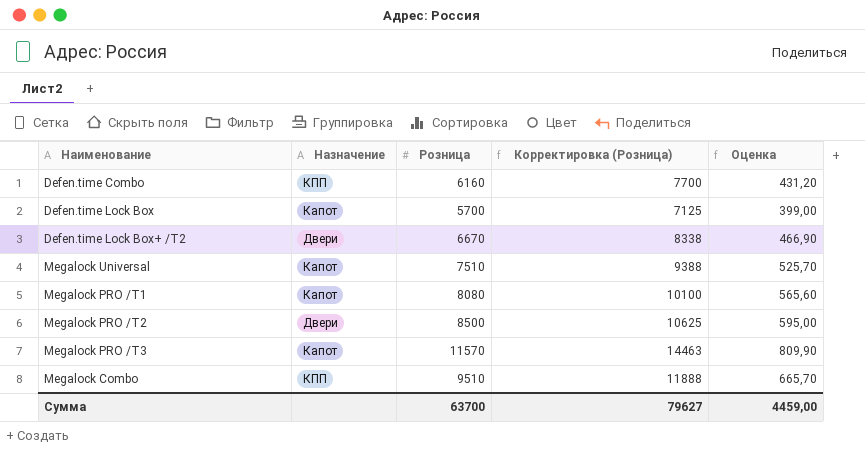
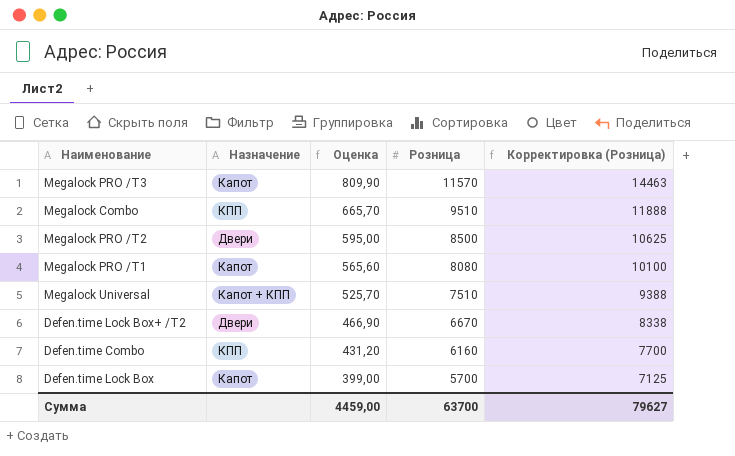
row order: none -> Оценка descending
column Оценка | position: 5 -> 3
Megalock Universal | Назначение: Капот -> Капот + КПП

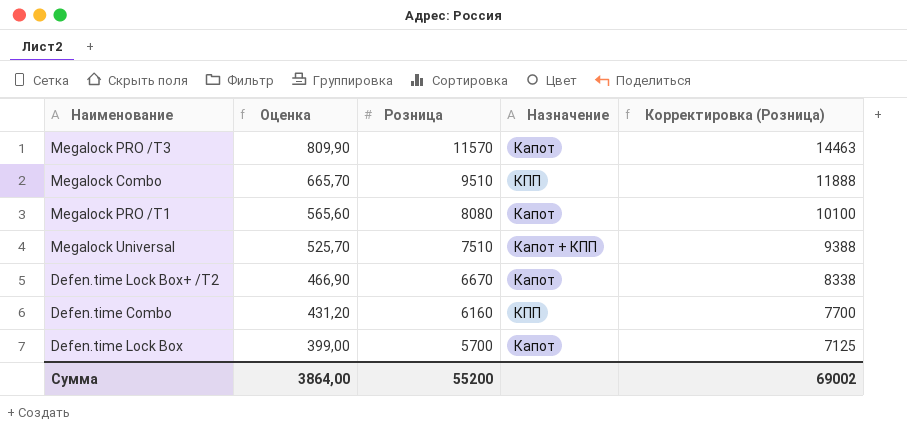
column Назначение | position: 2 -> 4
row Megalock PRO /T2: Двери | 595,00 | 8500 | 10625 -> none
Defen.time Lock Box+ /T2 | Назначение: Двери -> Капот
Сумма | Оценка: 4459,00 -> 3864,00
Сумма | Розница: 63700 -> 55200
Сумма | Корректировка (Розница): 79627 -> 69002

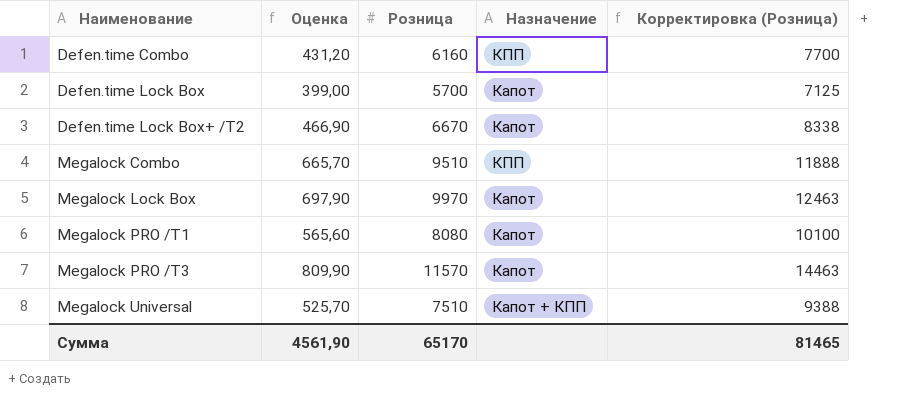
row order: Оценка descending -> Наименование ascending
row Megalock Lock Box: none -> 697,90 | 9970 | Капот | 12463
Сумма | Оценка: 3864,00 -> 4561,90
Сумма | Розница: 55200 -> 65170
Сумма | Корректировка (Розница): 69002 -> 81465

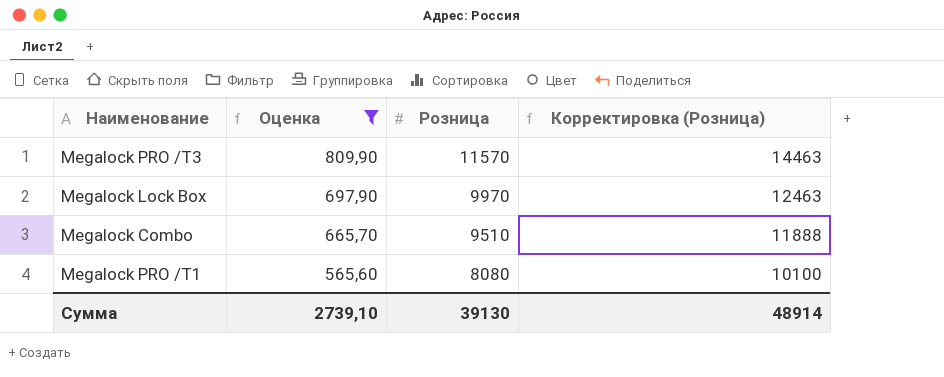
filter: none -> Оценка >= 565,60
row order: Наименование ascending -> Оценка descending
column Назначение | position: 4 -> none
Сумма | Оценка: 4561,90 -> 2739,10
Сумма | Розница: 65170 -> 39130
Сумма | Корректировка (Розница): 81465 -> 48914

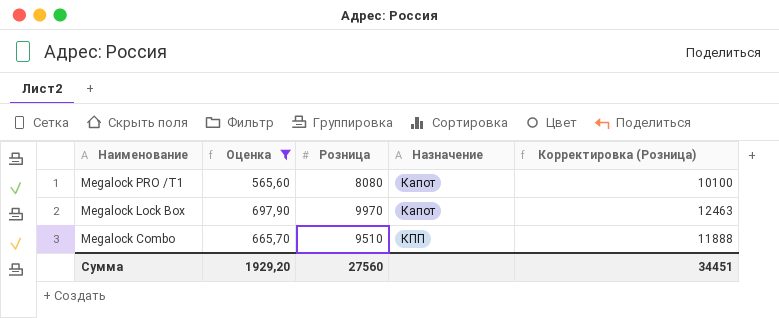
row order: Оценка descending -> Наименование descending
column Назначение | position: none -> 4
row Megalock PRO /T3: 809,90 | 11570 | 14463 -> none
Сумма | Оценка: 2739,10 -> 1929,20
Сумма | Розница: 39130 -> 27560
Сумма | Корректировка (Розница): 48914 -> 34451

